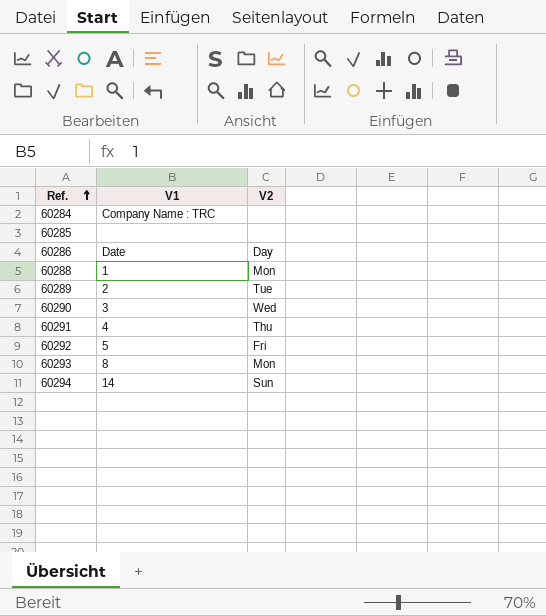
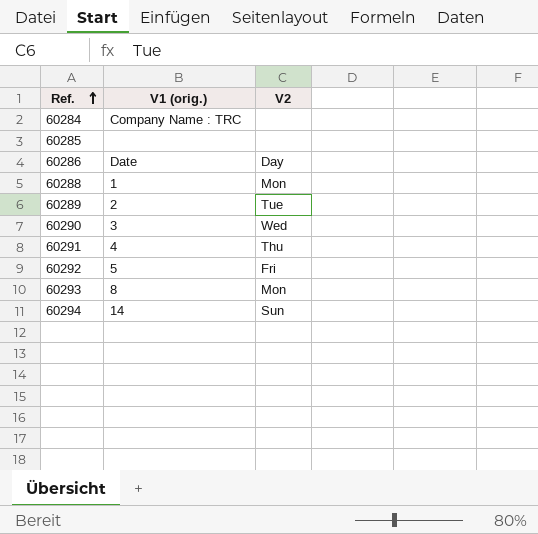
column name: V1 -> V1 (orig.)

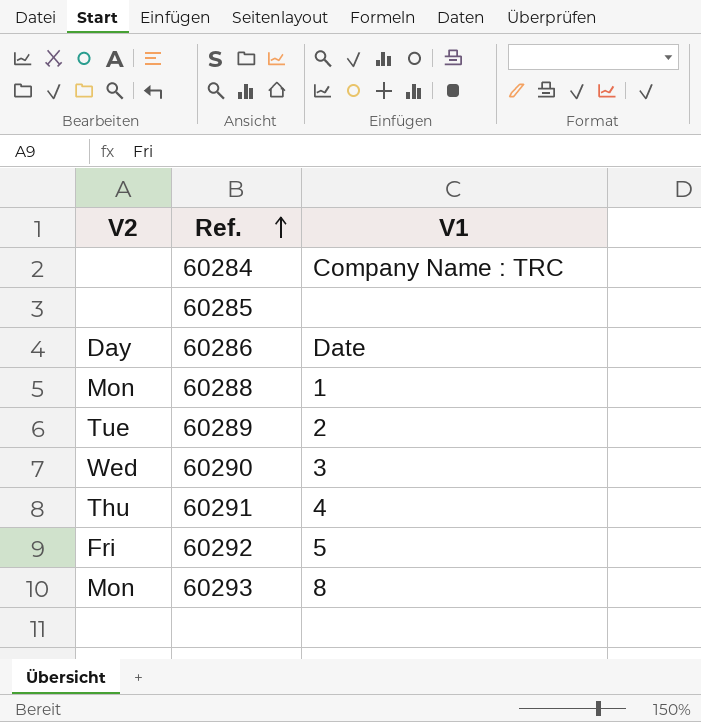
column V2 | position: 3 -> 1
column name: V1 (orig.) -> V1
row 60294: 14 | Sun -> none

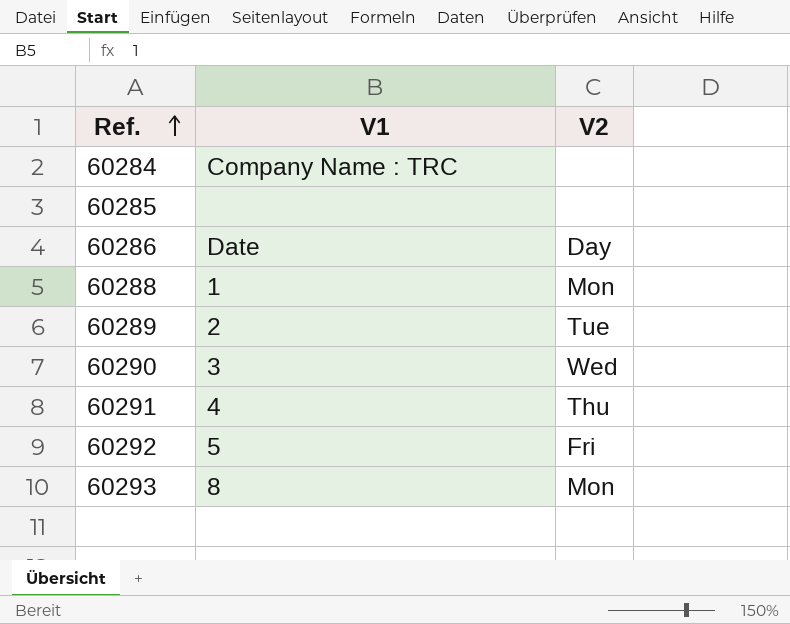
column V2 | position: 1 -> 3

